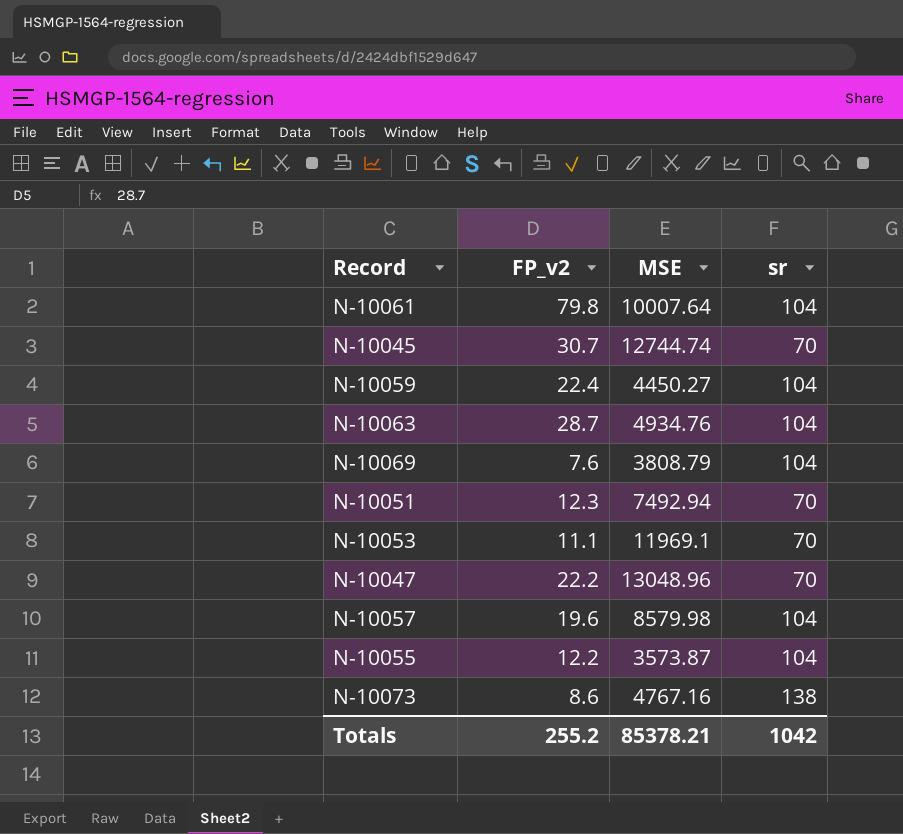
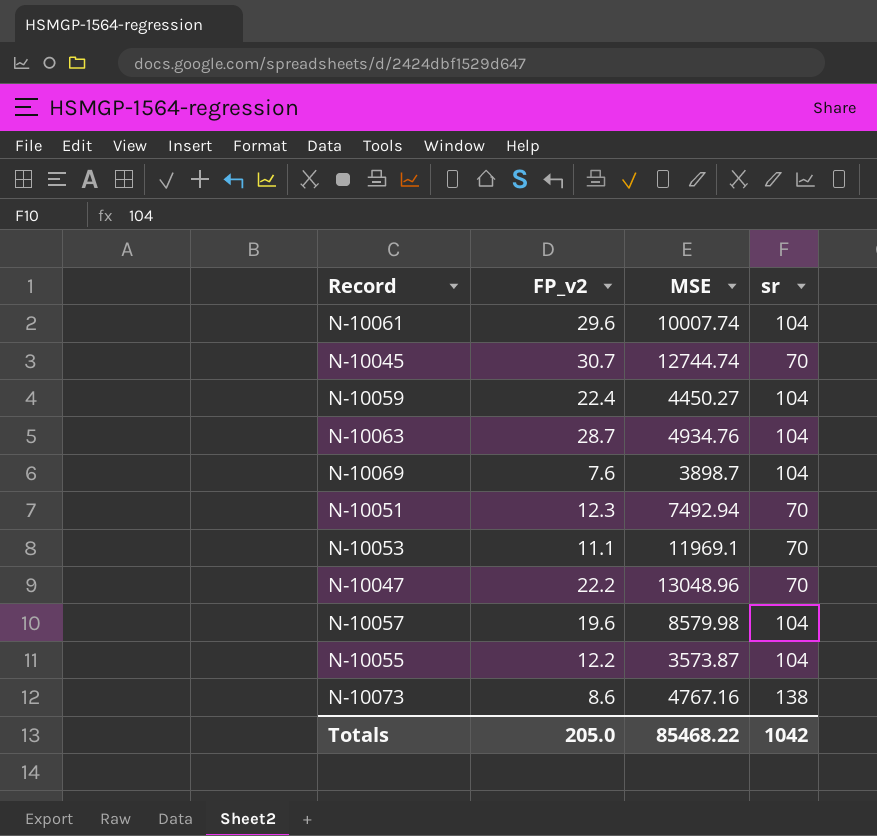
N-10061 | FP_v2: 79.8 -> 29.6
N-10061 | MSE: 10007.64 -> 10007.74
N-10069 | MSE: 3808.79 -> 3898.7
Totals | FP_v2: 255.2 -> 205.0
Totals | MSE: 85378.21 -> 85468.22

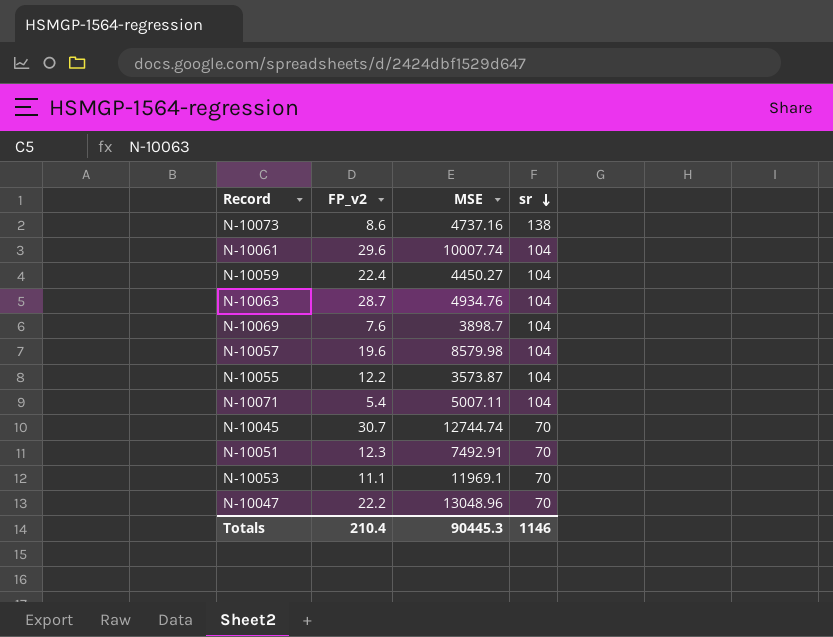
row order: none -> sr descending
N-10073 | MSE: 4767.16 -> 4737.16
row N-10071: none -> 5.4 | 5007.11 | 104
N-10051 | MSE: 7492.94 -> 7492.91
Totals | FP_v2: 205.0 -> 210.4
Totals | MSE: 85468.22 -> 90445.3
Totals | sr: 1042 -> 1146

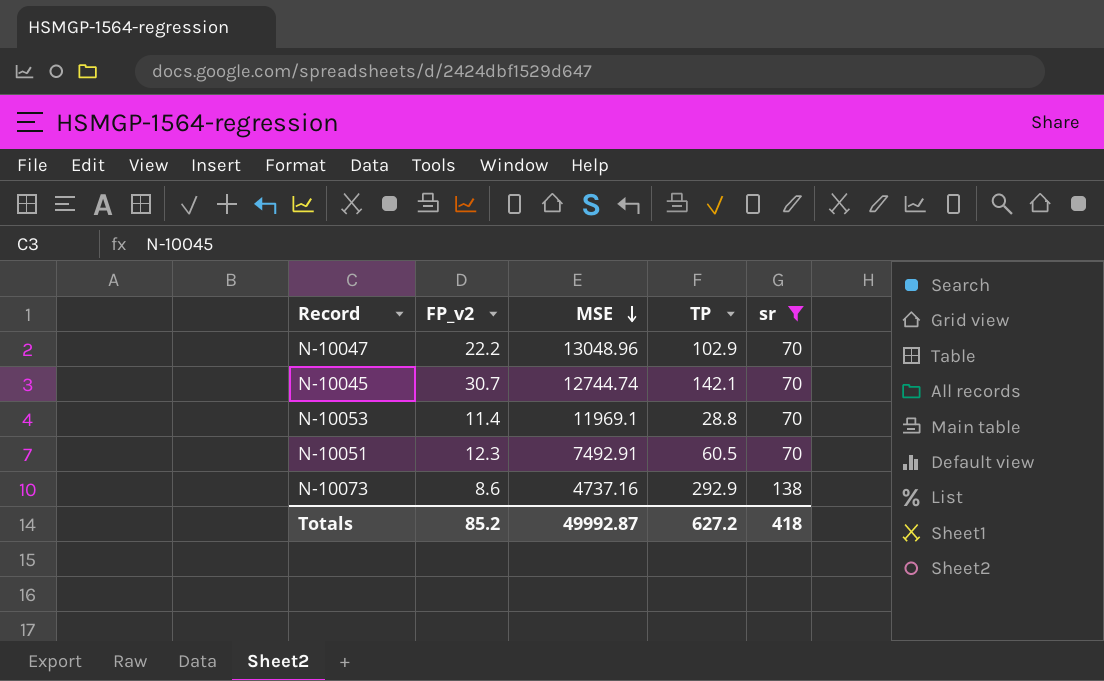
filter: none -> sr != 104
row order: sr descending -> MSE descending
column TP | position: none -> 4
N-10053 | FP_v2: 11.1 -> 11.4
Totals | FP_v2: 210.4 -> 85.2
Totals | MSE: 90445.3 -> 49992.87
Totals | sr: 1146 -> 418

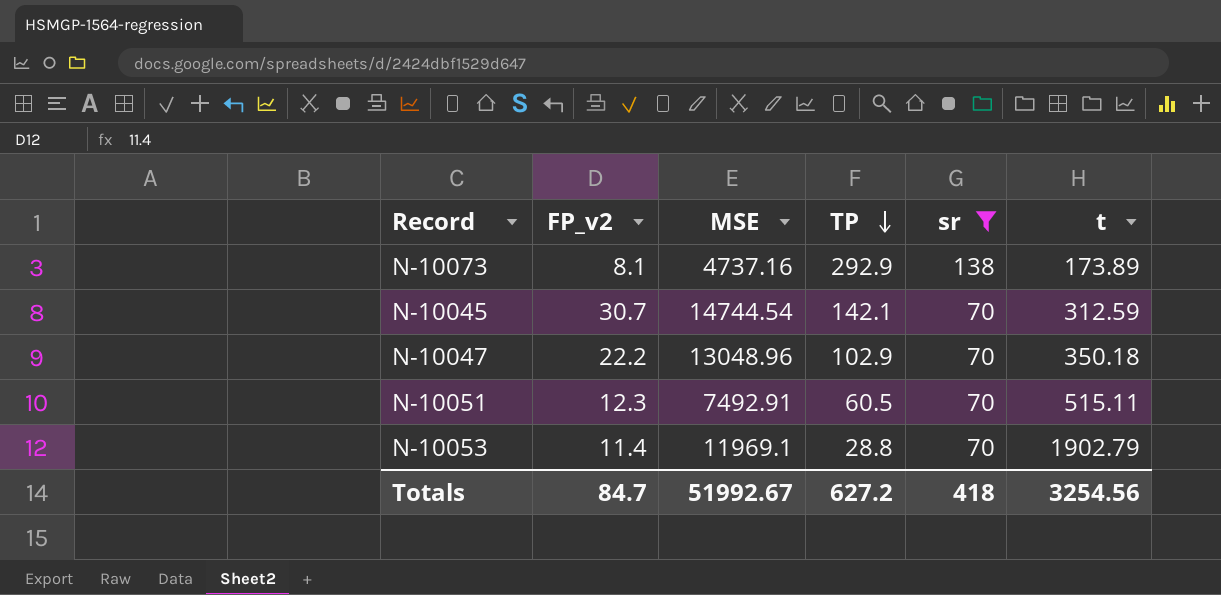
row order: MSE descending -> TP descending
column t | position: none -> 6
N-10073 | FP_v2: 8.6 -> 8.1
N-10045 | MSE: 12744.74 -> 14744.54
Totals | FP_v2: 85.2 -> 84.7
Totals | MSE: 49992.87 -> 51992.67

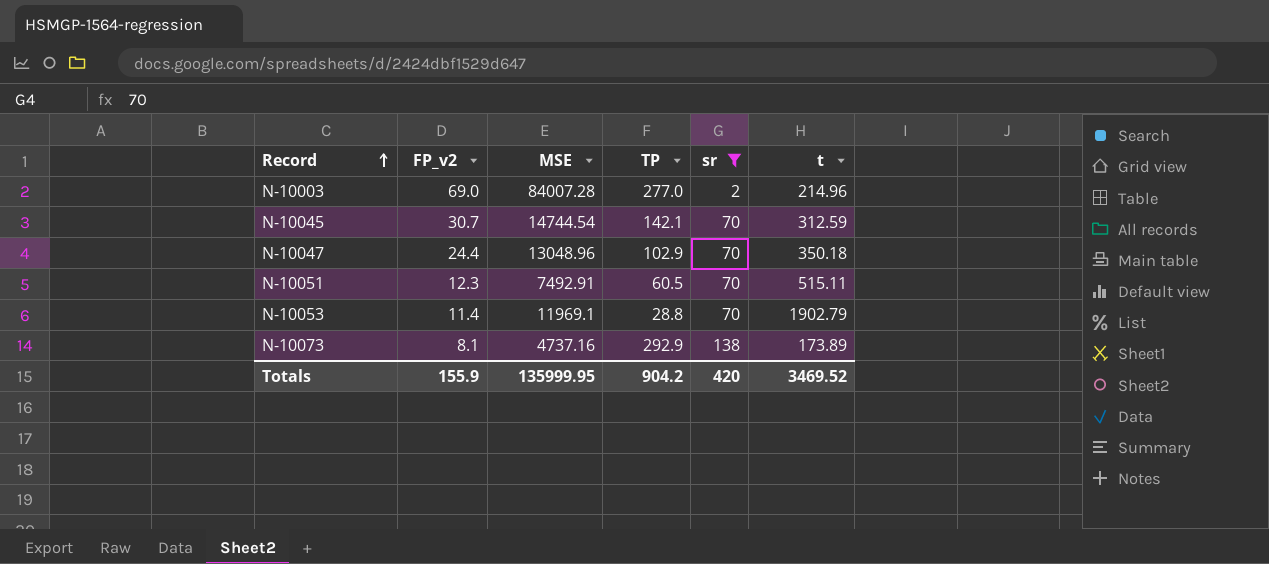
row order: TP descending -> Record ascending
row N-10003: none -> 69.0 | 84007.28 | 277.0 | 2 | 214.96
N-10047 | FP_v2: 22.2 -> 24.4
Totals | FP_v2: 84.7 -> 155.9
Totals | MSE: 51992.67 -> 135999.95
Totals | TP: 627.2 -> 904.2
Totals | sr: 418 -> 420
Totals | t: 3254.56 -> 3469.52

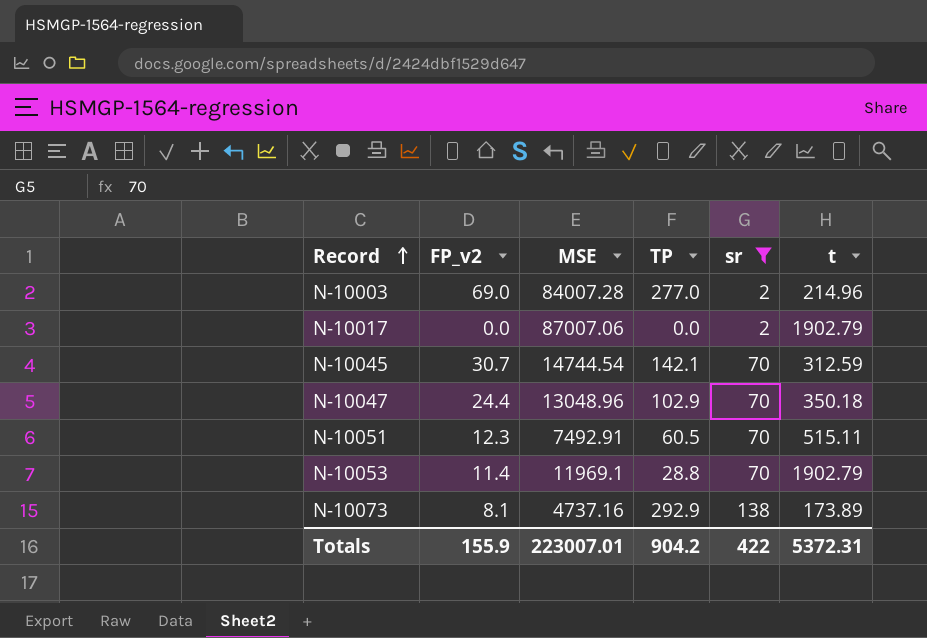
row N-10017: none -> 0.0 | 87007.06 | 0.0 | 2 | 1902.79
Totals | MSE: 135999.95 -> 223007.01
Totals | sr: 420 -> 422
Totals | t: 3469.52 -> 5372.31

